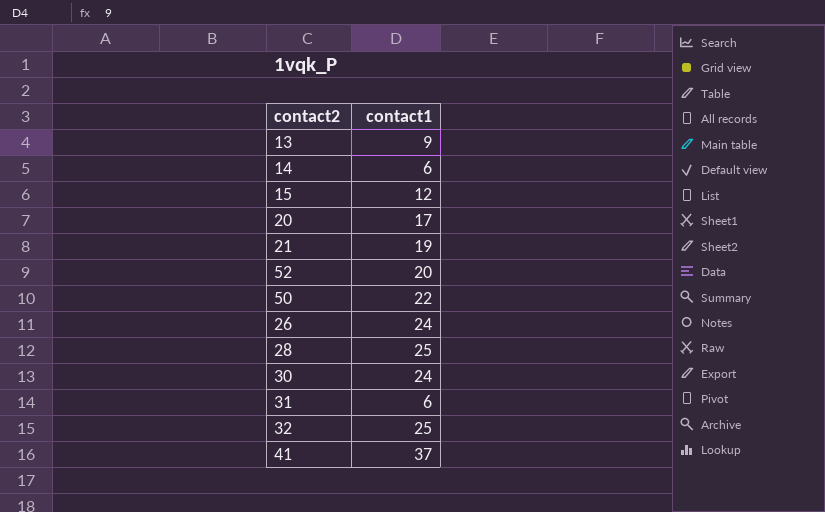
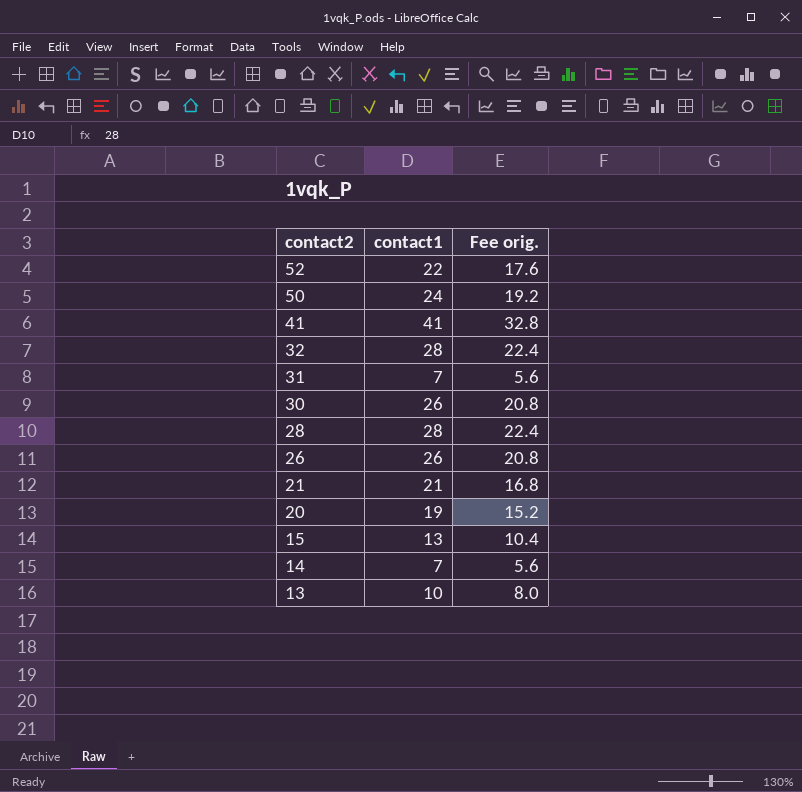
row order: none -> contact2 descending
column Fee orig. | formula: none -> [contact1] * 0.8
52 | contact1: 20 -> 22
50 | contact1: 22 -> 24
41 | contact1: 37 -> 41
32 | contact1: 25 -> 28
31 | contact1: 6 -> 7
30 | contact1: 24 -> 26
28 | contact1: 25 -> 28
26 | contact1: 24 -> 26
21 | contact1: 19 -> 21
20 | contact1: 17 -> 19
15 | contact1: 12 -> 13
14 | contact1: 6 -> 7
13 | contact1: 9 -> 10

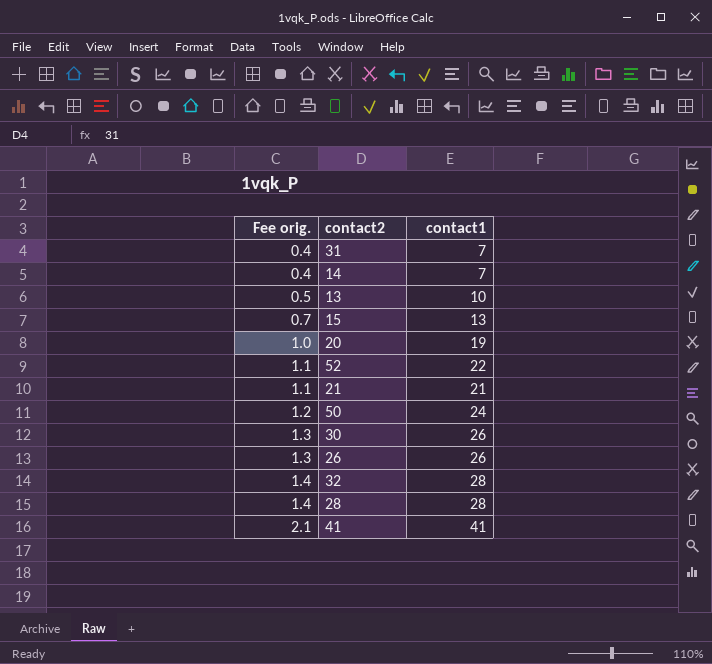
row order: contact2 descending -> Fee orig. ascending
column Fee orig. | formula: [contact1] * 0.8 -> [contact1] * 0.05
column Fee orig. | position: 3 -> 1

